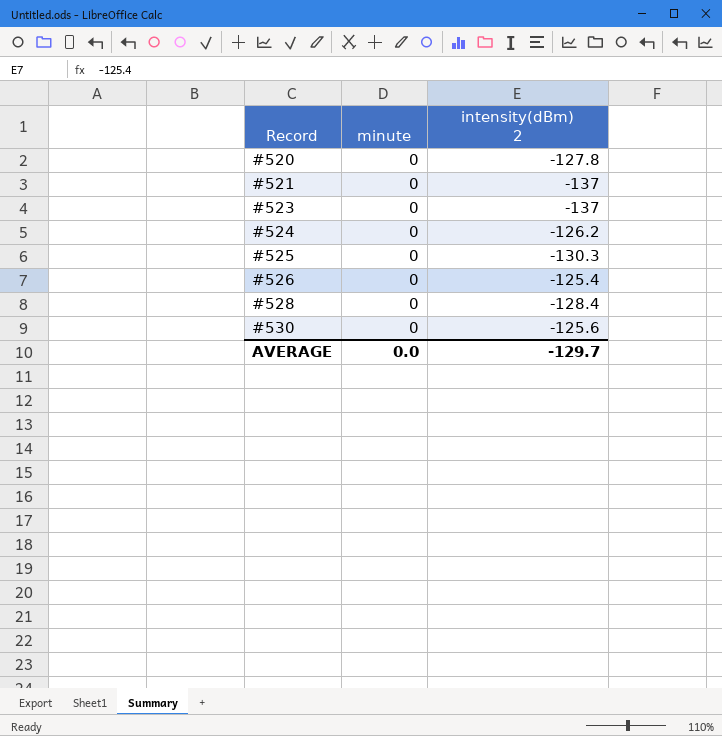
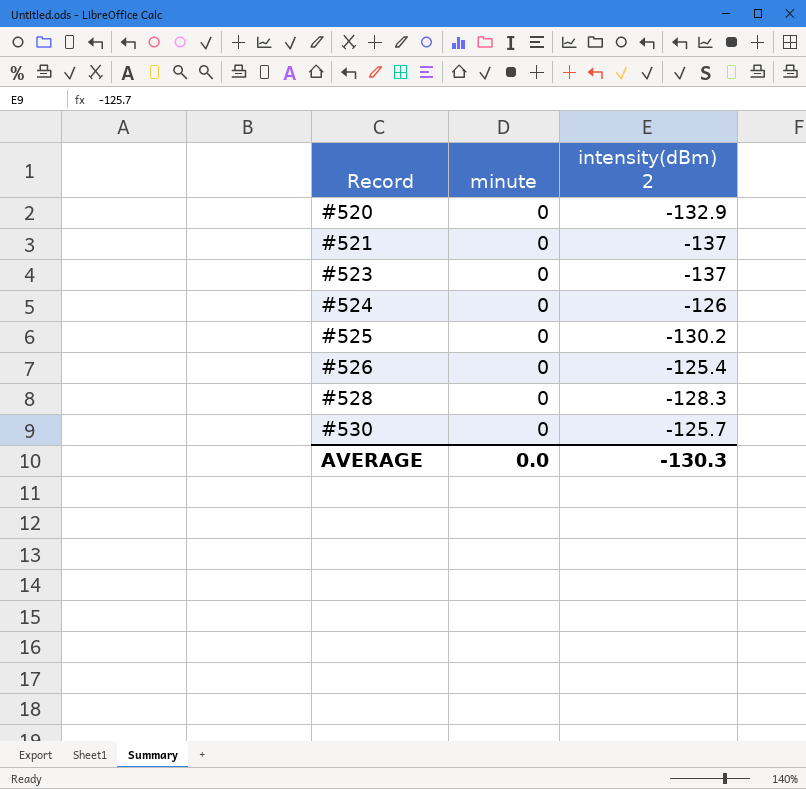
#520 | intensity(dBm) 2: -127.8 -> -132.9
#524 | intensity(dBm) 2: -126.2 -> -126
#525 | intensity(dBm) 2: -130.3 -> -130.2
#528 | intensity(dBm) 2: -128.4 -> -128.3
#530 | intensity(dBm) 2: -125.6 -> -125.7
AVERAGE | intensity(dBm) 2: -129.7 -> -130.3

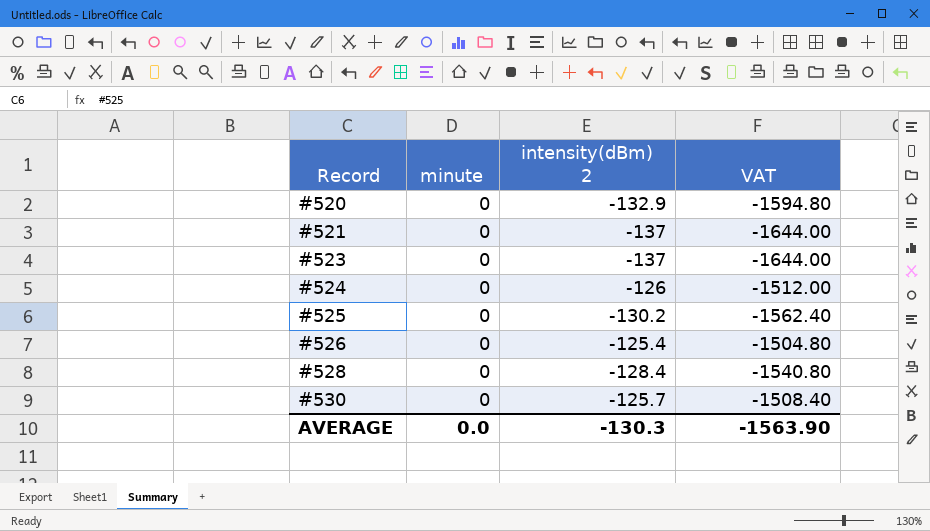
column VAT | formula: none -> [intensity(dBm) 2] * 12
#528 | intensity(dBm) 2: -128.3 -> -128.4

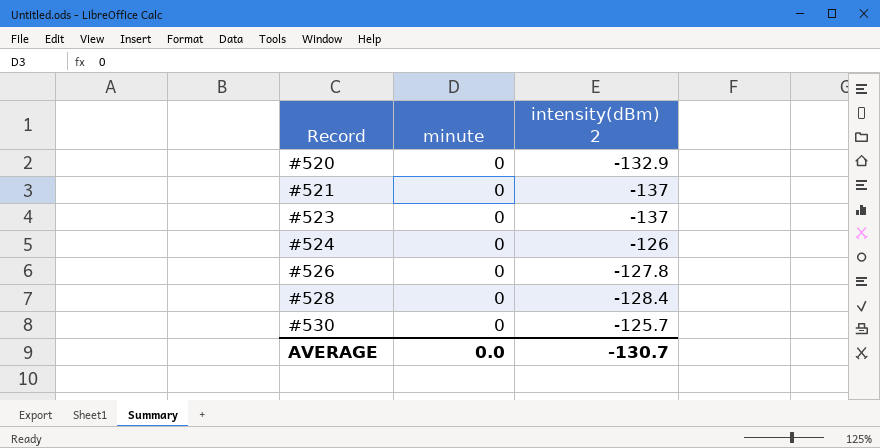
column VAT | formula: [intensity(dBm) 2] * 12 -> none
row #525: 0 | -130.2 | -1562.40 -> none
#526 | intensity(dBm) 2: -125.4 -> -127.8
AVERAGE | intensity(dBm) 2: -130.3 -> -130.7

